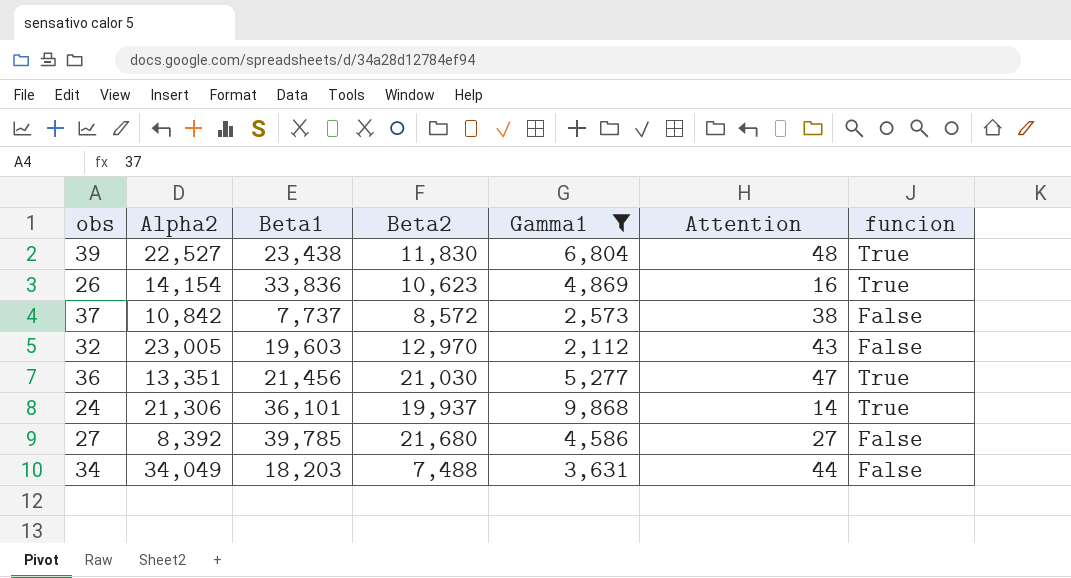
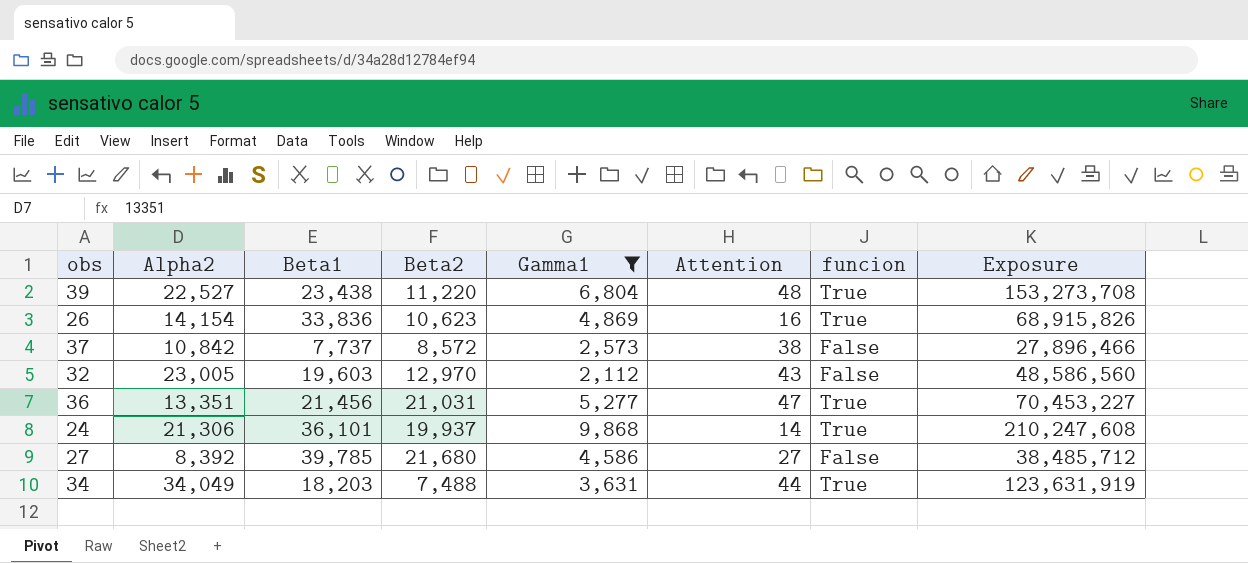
column Exposure | formula: none -> [Alpha2] * [Gamma1]
39 | Beta2: 11,830 -> 11,220
36 | Beta2: 21,030 -> 21,031
34 | funcion: False -> True

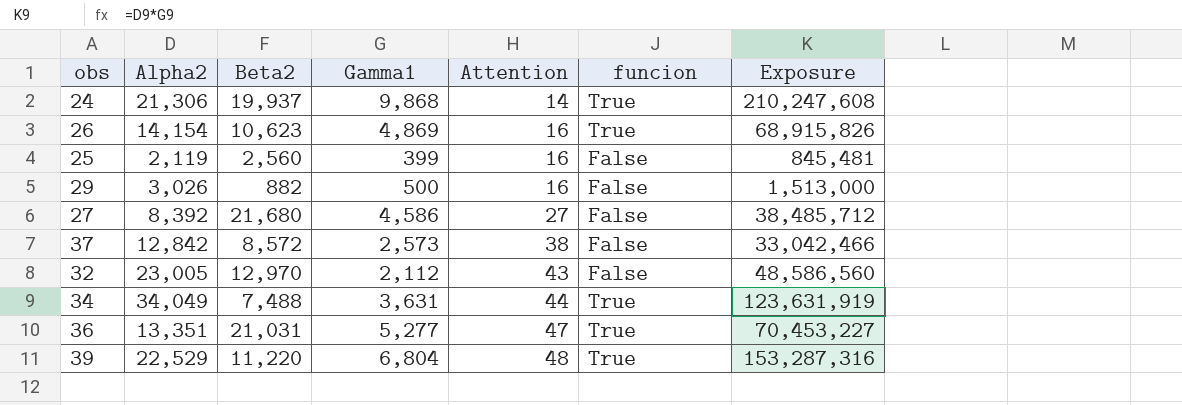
filter: Gamma1 >= 2,112 -> none
row order: none -> Attention ascending
column Beta1 | position: 3 -> none
37 | Alpha2: 10,842 -> 12,842
37 | Exposure: 27,896,466 -> 33,042,466
39 | Alpha2: 22,527 -> 22,529
39 | Exposure: 153,273,708 -> 153,287,316

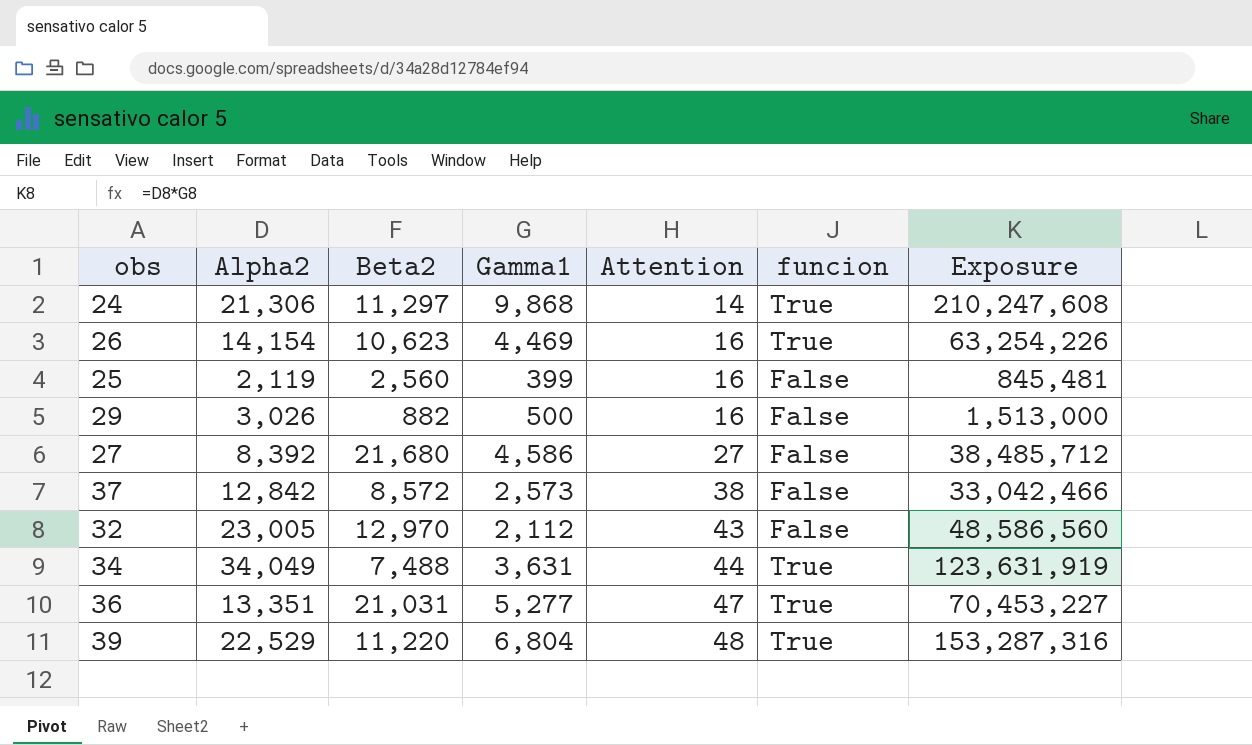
24 | Beta2: 19,937 -> 11,297
26 | Gamma1: 4,869 -> 4,469
26 | Exposure: 68,915,826 -> 63,254,226

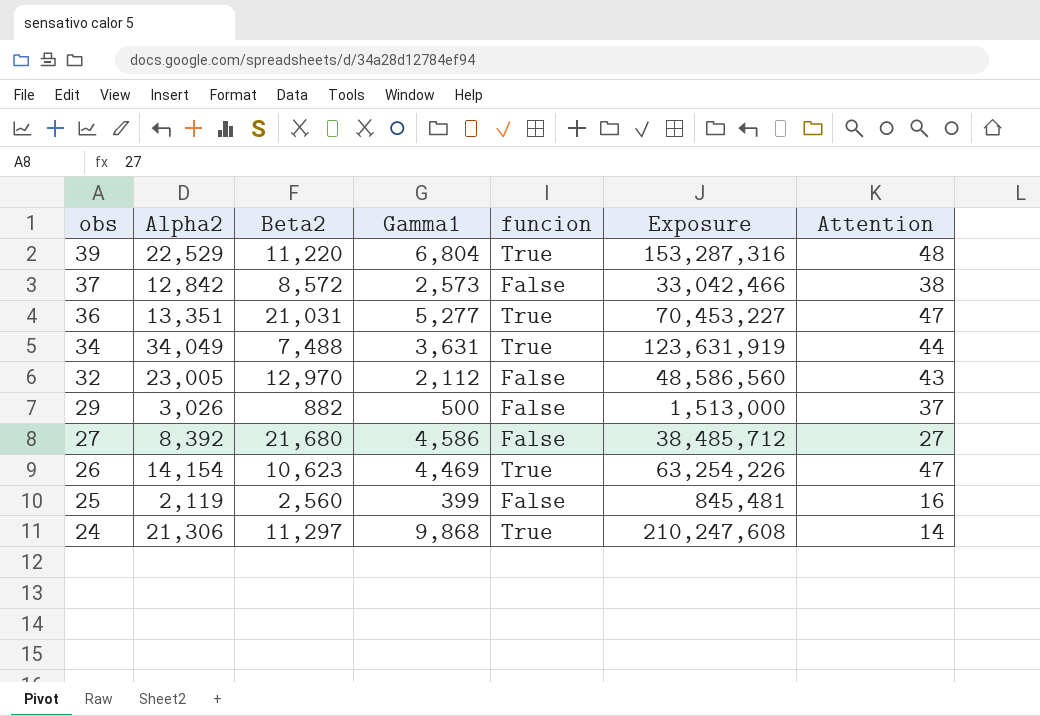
row order: Attention ascending -> obs descending
column Attention | position: 5 -> 7
29 | Attention: 16 -> 37
26 | Attention: 16 -> 47

